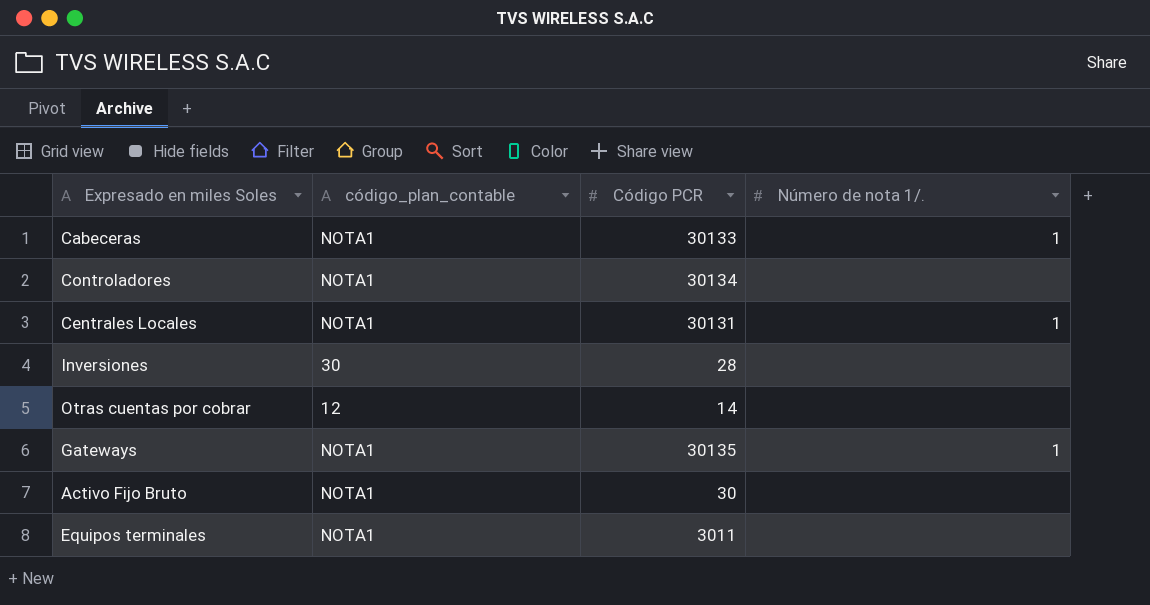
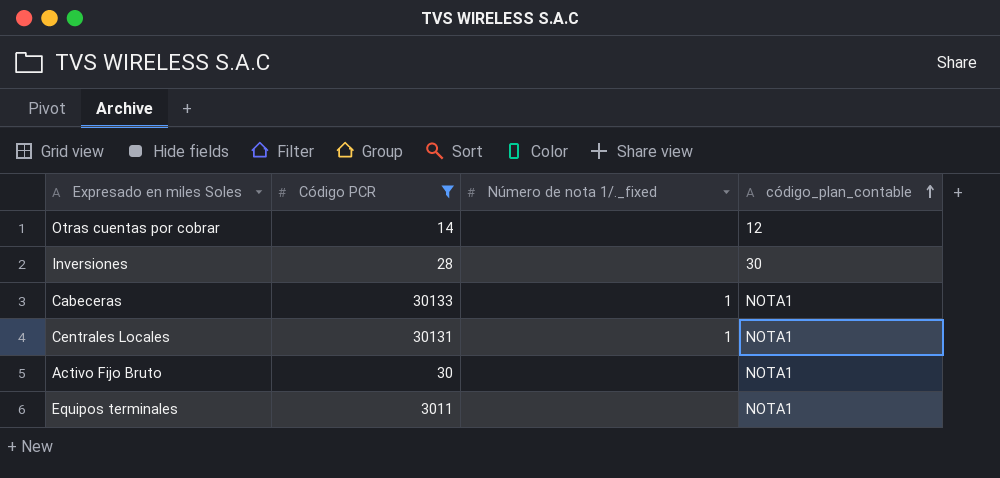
filter: none -> Código PCR <= 30133
row order: none -> código_plan_contable ascending
column name: Número de nota 1/. -> Número de nota 1/._fixed
column código_plan_contable | position: 2 -> 4

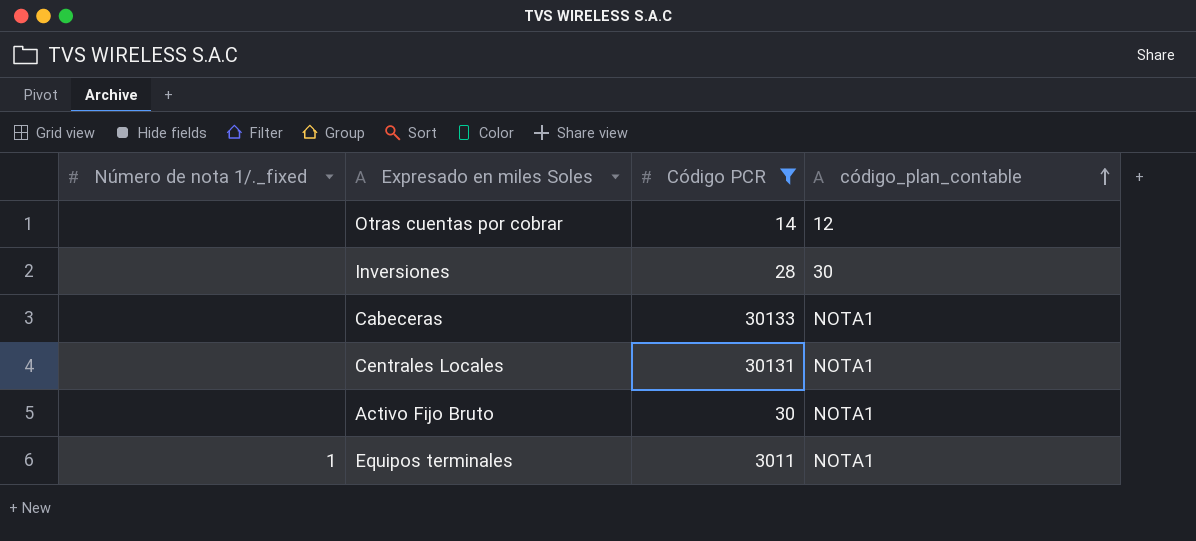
column Número de nota 1/._fixed | position: 3 -> 1
Cabeceras | Número de nota 1/._fixed: 1 -> none
Centrales Locales | Número de nota 1/._fixed: 1 -> none
Equipos terminales | Número de nota 1/._fixed: none -> 1

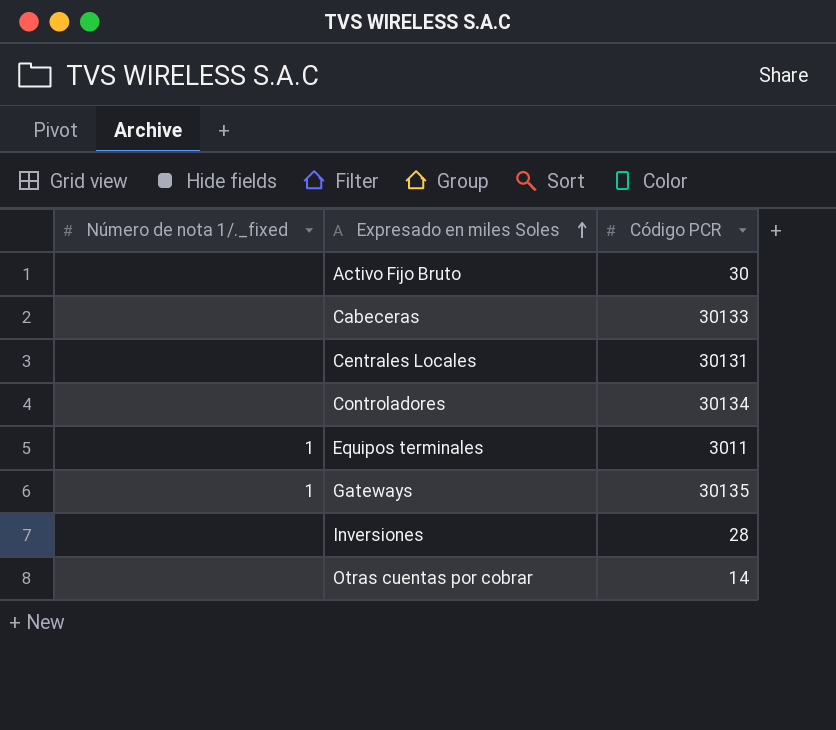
filter: Código PCR <= 30133 -> none
row order: código_plan_contable ascending -> Expresado en miles Soles ascending
column código_plan_contable | position: 4 -> none

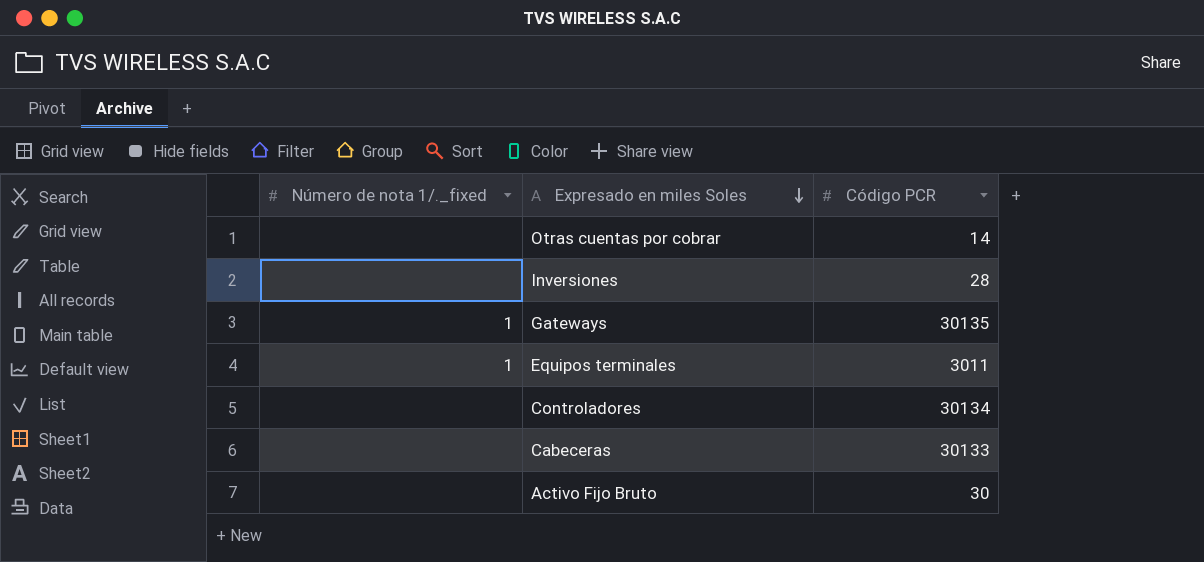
row order: Expresado en miles Soles ascending -> Expresado en miles Soles descending
row Centrales Locales: none | 30131 -> none

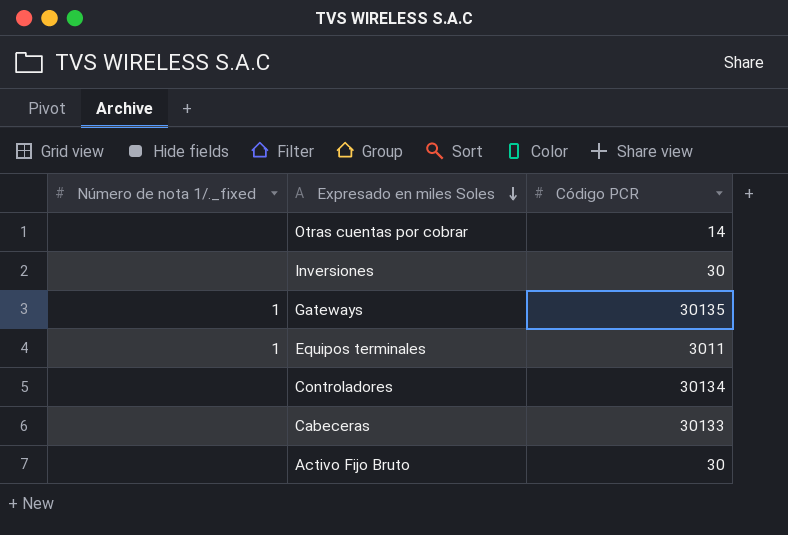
Inversiones | Código PCR: 28 -> 30

